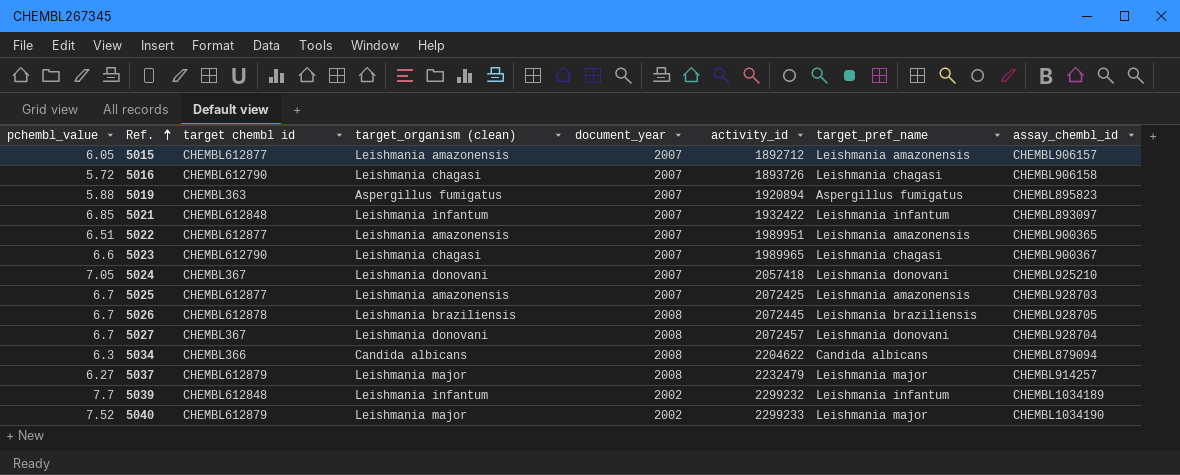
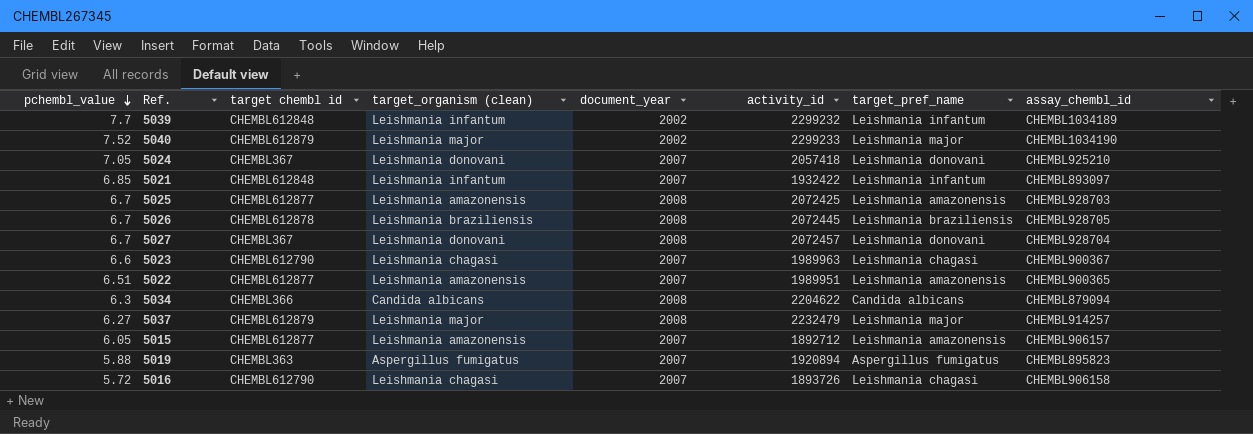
row order: Ref. ascending -> pchembl_value descending
5025 | document_year: 2007 -> 2008
5023 | activity_id: 1989965 -> 1989963

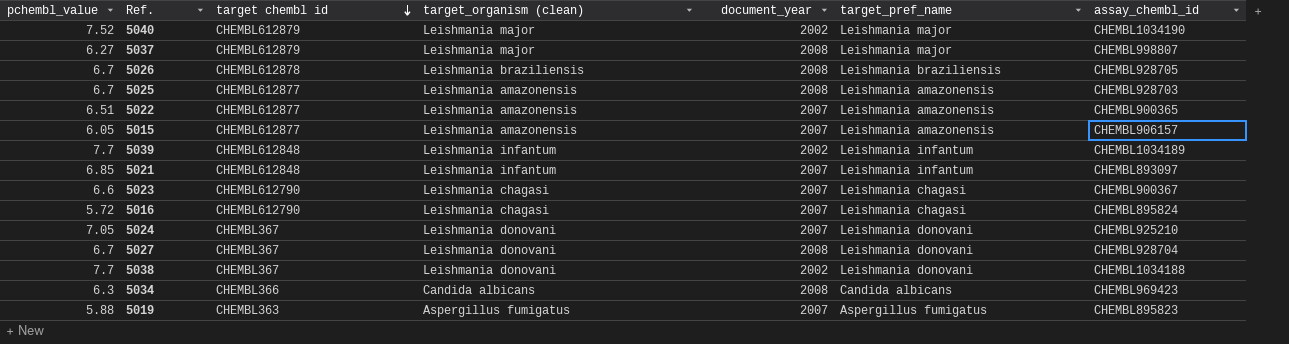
row order: pchembl_value descending -> target chembl id descending
column activity_id | position: 6 -> none
5037 | assay_chembl_id: CHEMBL914257 -> CHEMBL998807
5016 | assay_chembl_id: CHEMBL906158 -> CHEMBL895824
row 5038: none -> 7.7 | CHEMBL367 | Leishmania donovani | 2002 | Leishmania donovani | CHEMBL1034188
5034 | assay_chembl_id: CHEMBL879094 -> CHEMBL969423

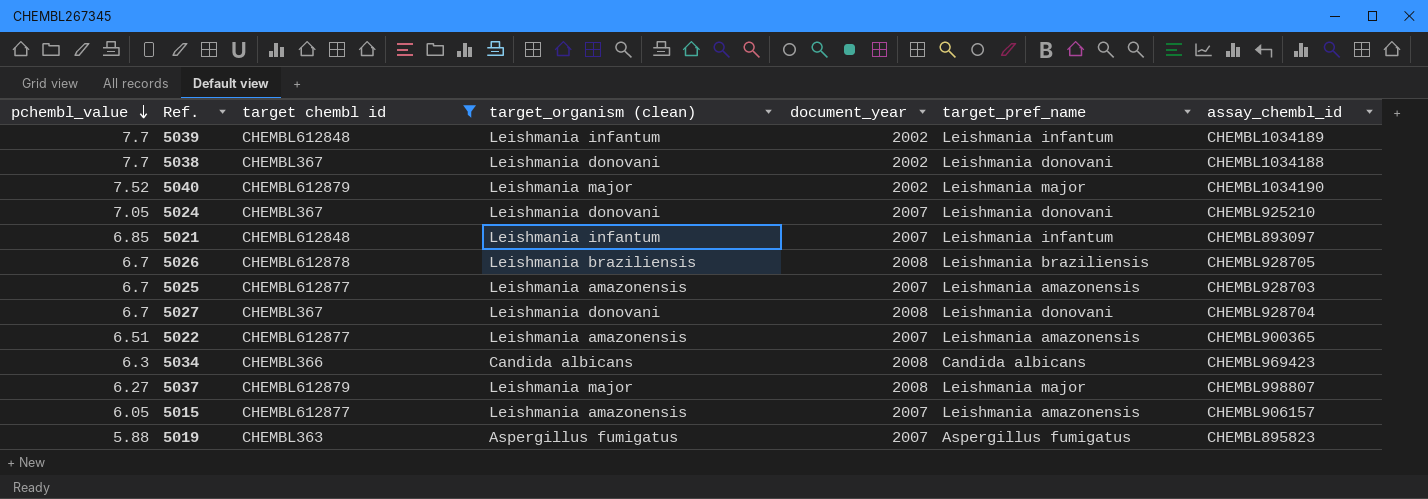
filter: none -> target chembl id != CHEMBL612790
row order: target chembl id descending -> pchembl_value descending
5025 | document_year: 2008 -> 2007

